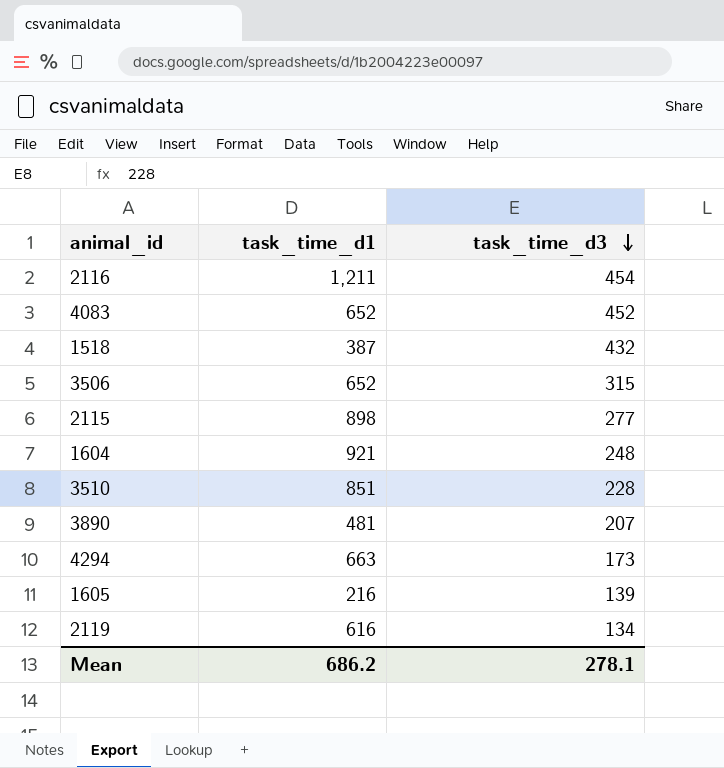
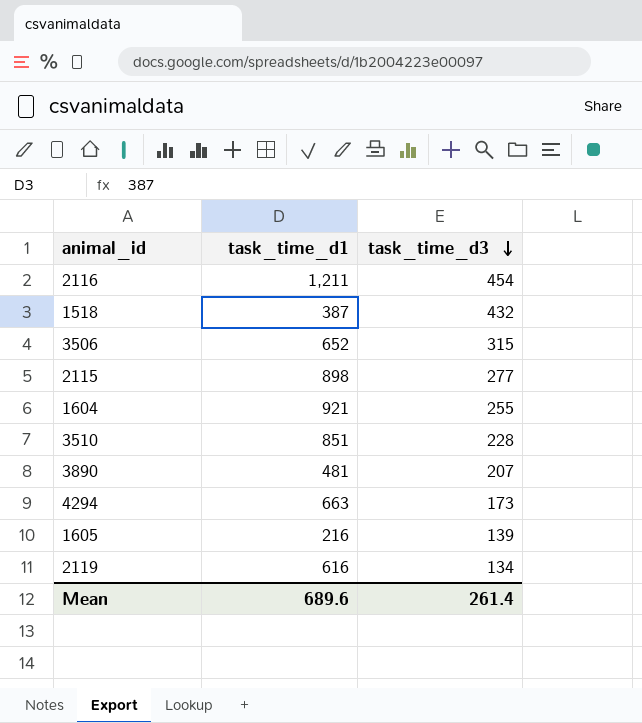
row 4083: 652 | 452 -> none
1604 | task_time_d3: 248 -> 255
Mean | task_time_d1: 686.2 -> 689.6
Mean | task_time_d3: 278.1 -> 261.4

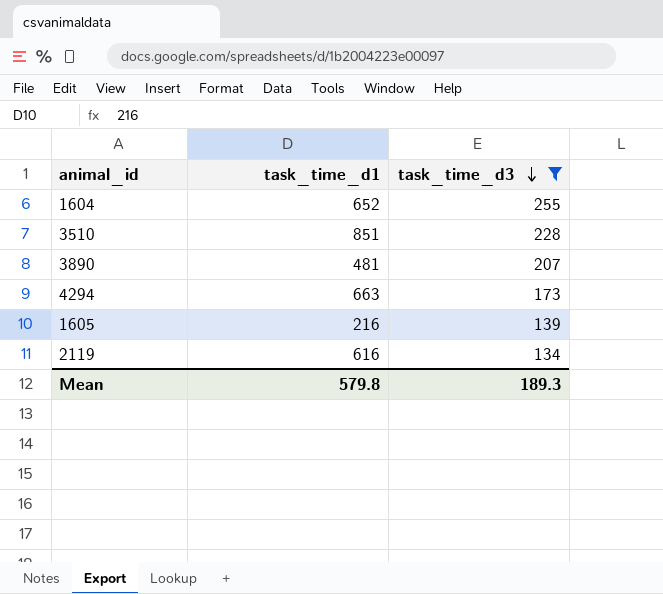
filter: none -> task_time_d3 <= 255
1604 | task_time_d1: 921 -> 652
Mean | task_time_d1: 689.6 -> 579.8
Mean | task_time_d3: 261.4 -> 189.3

